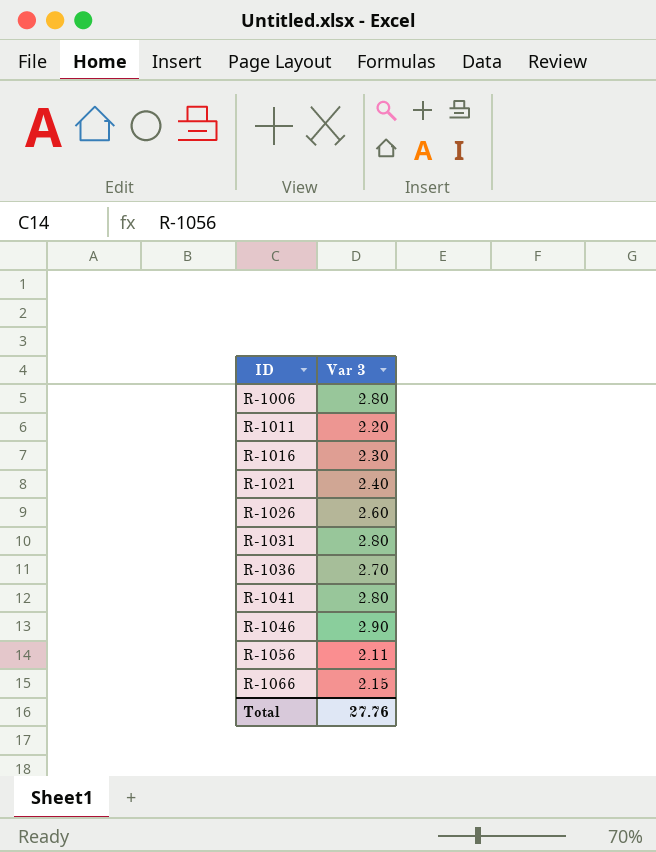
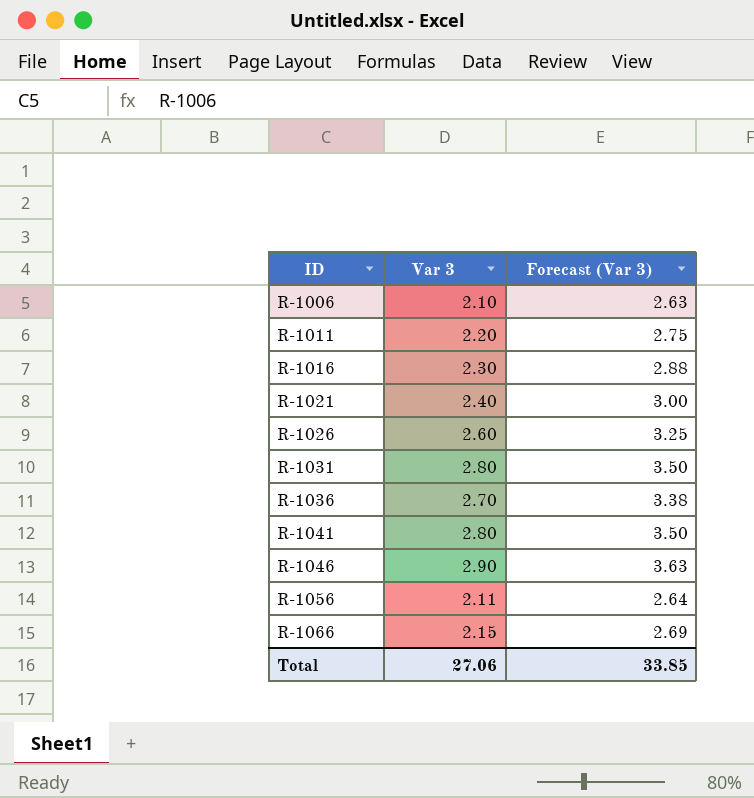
column Forecast (Var 3) | formula: none -> [Var 3] * 1.25
R-1006 | Var 3: 2.80 -> 2.10
Total | Var 3: 27.76 -> 27.06

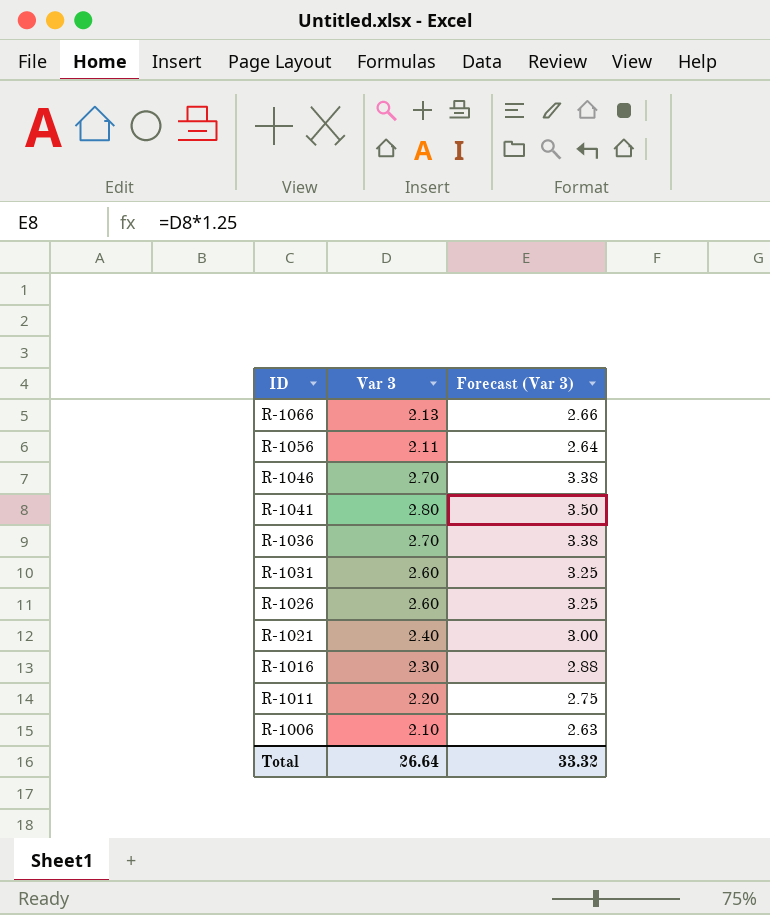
row order: ID ascending -> ID descending
R-1066 | Var 3: 2.15 -> 2.13
R-1066 | Forecast (Var 3): 2.69 -> 2.66
R-1046 | Var 3: 2.90 -> 2.70
R-1046 | Forecast (Var 3): 3.63 -> 3.38
R-1031 | Var 3: 2.80 -> 2.60
R-1031 | Forecast (Var 3): 3.50 -> 3.25
Total | Var 3: 27.06 -> 26.64
Total | Forecast (Var 3): 33.85 -> 33.32

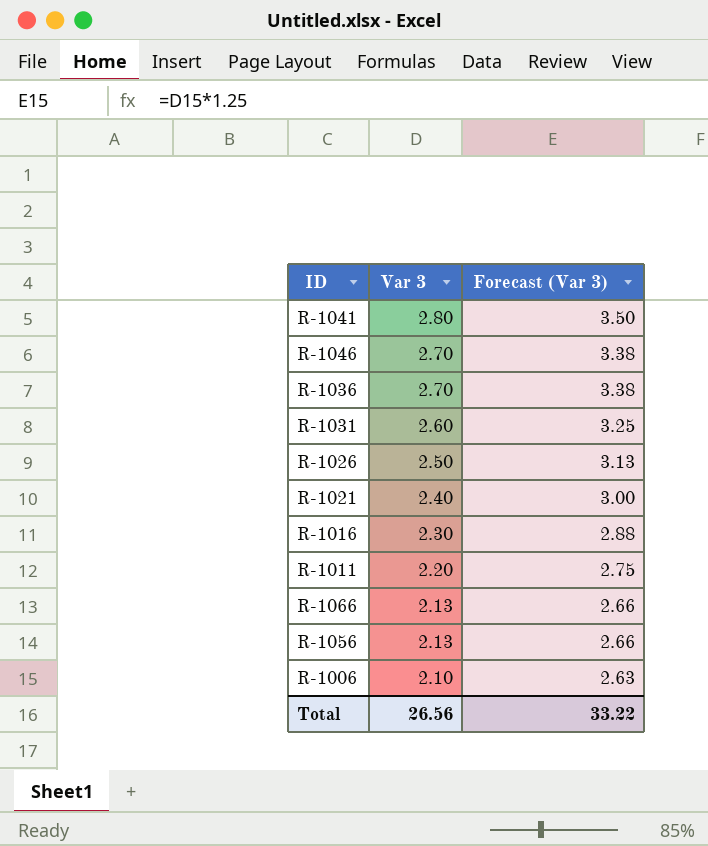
row order: ID descending -> Var 3 descending
R-1026 | Var 3: 2.60 -> 2.50
R-1026 | Forecast (Var 3): 3.25 -> 3.13
R-1056 | Var 3: 2.11 -> 2.13
R-1056 | Forecast (Var 3): 2.64 -> 2.66
Total | Var 3: 26.64 -> 26.56
Total | Forecast (Var 3): 33.32 -> 33.22

